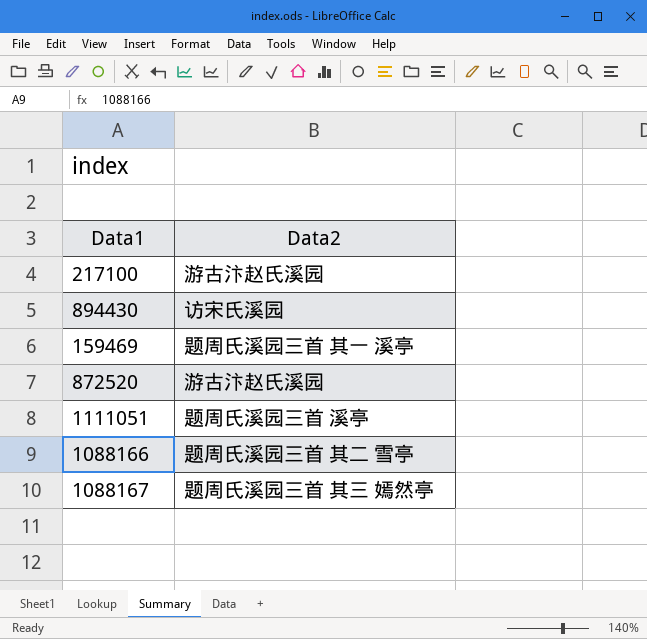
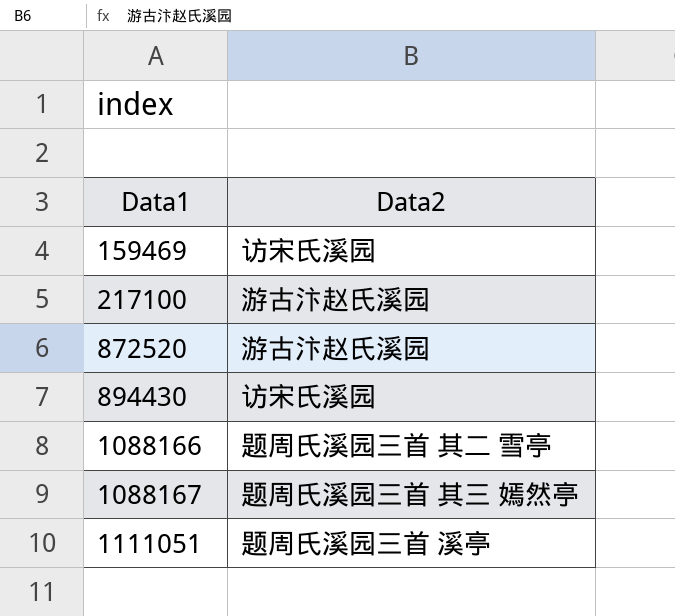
row order: none -> Data1 ascending
159469 | Data2: 题周氏溪园三首 其一 溪亭 -> 访宋氏溪园

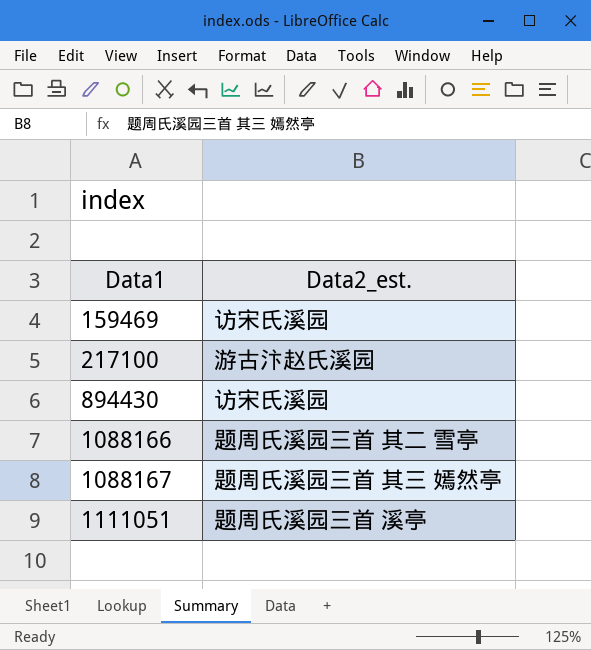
column name: Data2 -> Data2_est.
row 872520: 游古汴赵氏溪园 -> none

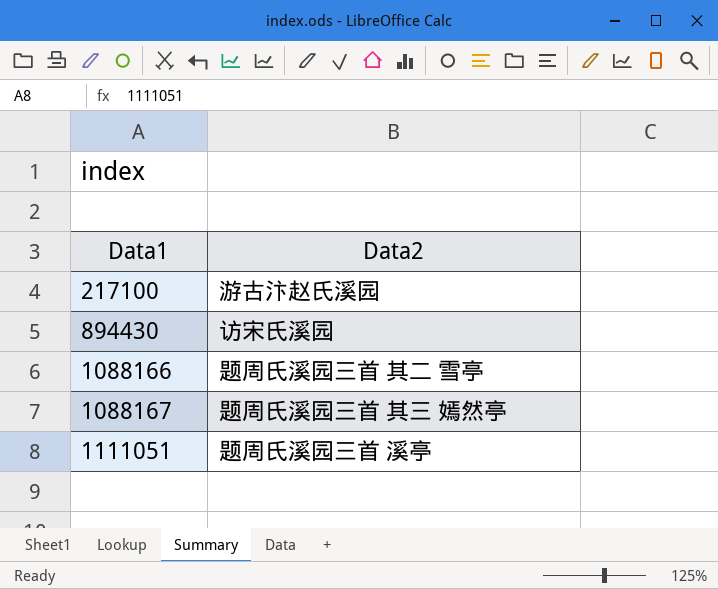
column name: Data2_est. -> Data2
row 159469: 访宋氏溪园 -> none

